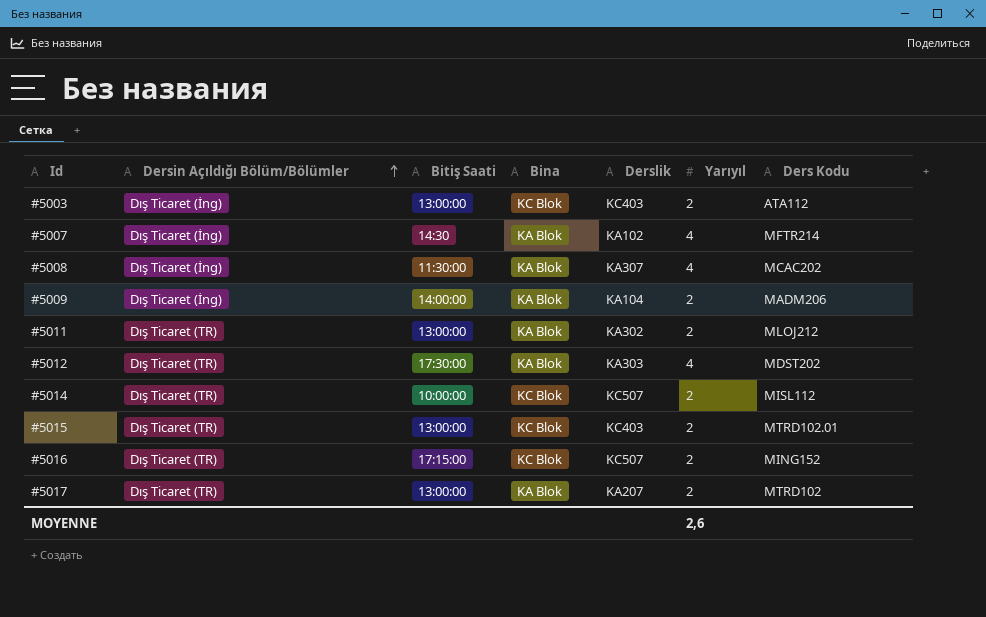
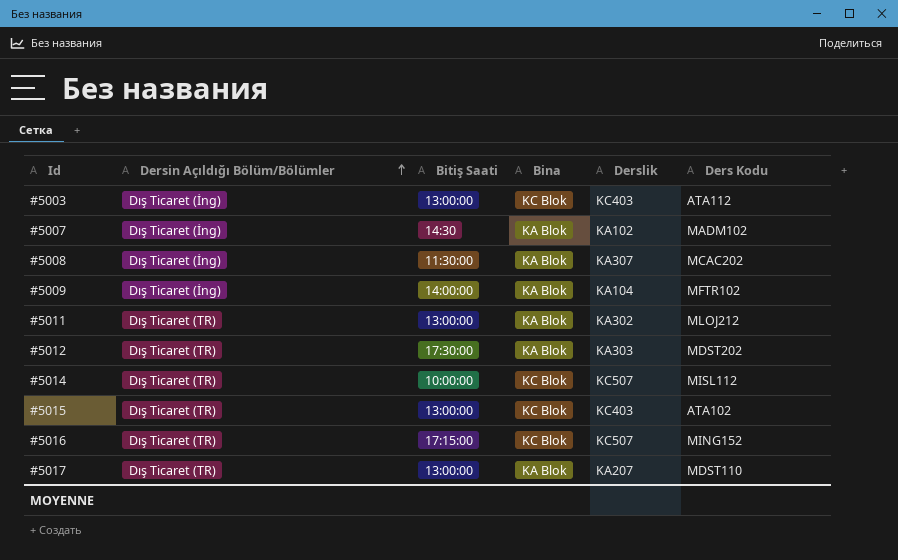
column Yarıyıl | position: 6 -> none
#5007 | Ders Kodu: MFTR214 -> MADM102
#5009 | Ders Kodu: MADM206 -> MFTR102
#5015 | Ders Kodu: MTRD102.01 -> ATA102
#5017 | Ders Kodu: MTRD102 -> MDST110

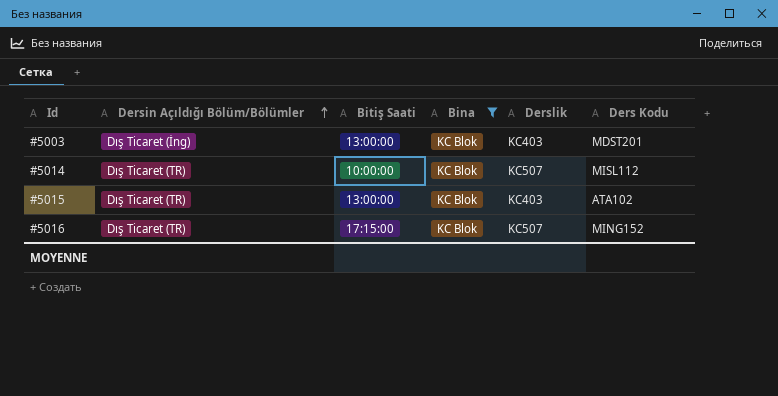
filter: none -> Bina = KC Blok
#5003 | Ders Kodu: ATA112 -> MDST201

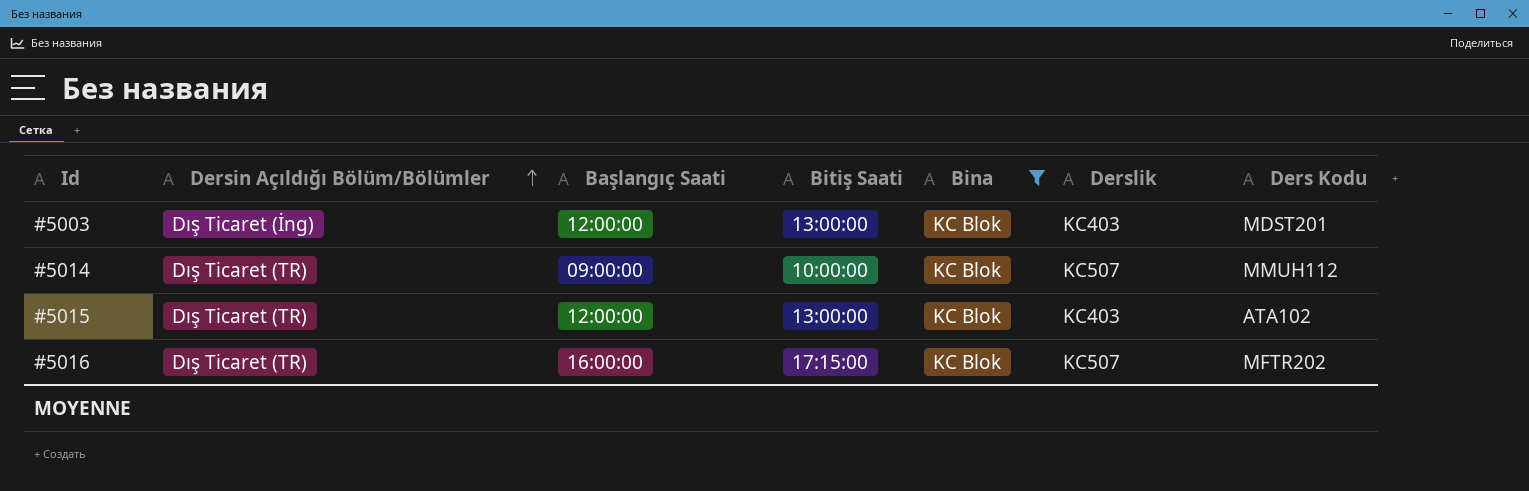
column Başlangıç Saati | position: none -> 3
#5014 | Ders Kodu: MISL112 -> MMUH112
#5016 | Ders Kodu: MING152 -> MFTR202

